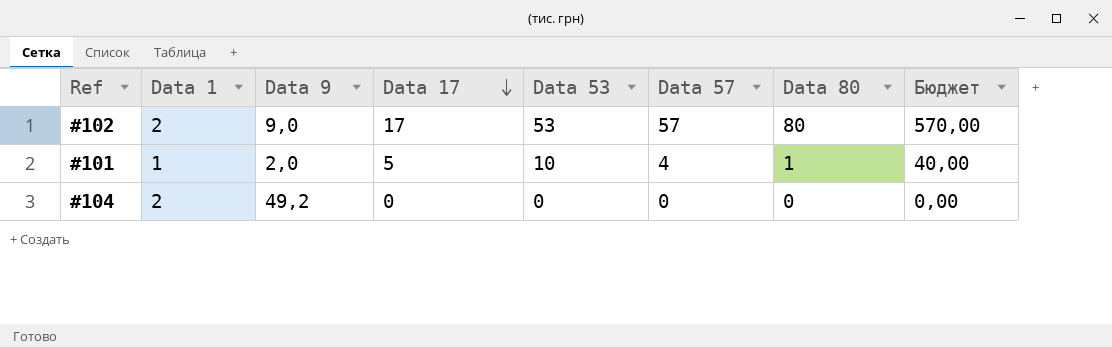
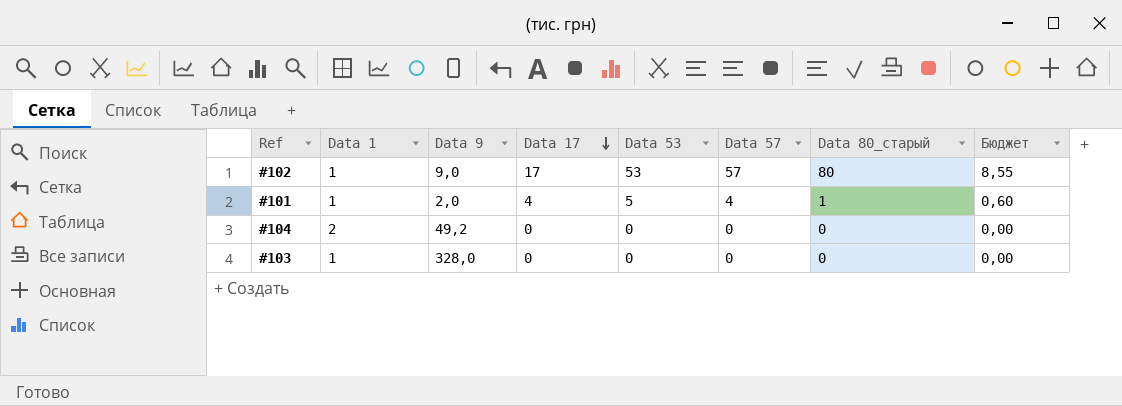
column name: Data 80 -> Data 80_старый
column Бюджет | formula: [Data 57] * 10 -> [Data 57] * 0,15
#102 | Data 1: 2 -> 1
#101 | Data 17: 5 -> 4
#101 | Data 53: 10 -> 5
row #103: none -> 1 | 328,0 | 0 | 0 | 0 | 0 | 0,00

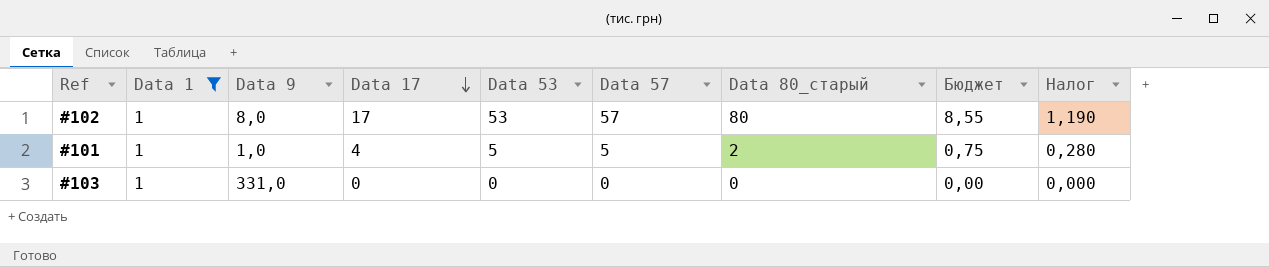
filter: none -> Data 1 = 1
column Налог | formula: none -> [Data 17] * 0,07
#102 | Data 9: 9,0 -> 8,0
#101 | Data 9: 2,0 -> 1,0
#101 | Data 57: 4 -> 5
#101 | Data 80_старый: 1 -> 2
#101 | Бюджет: 0,60 -> 0,75
#103 | Data 9: 328,0 -> 331,0

